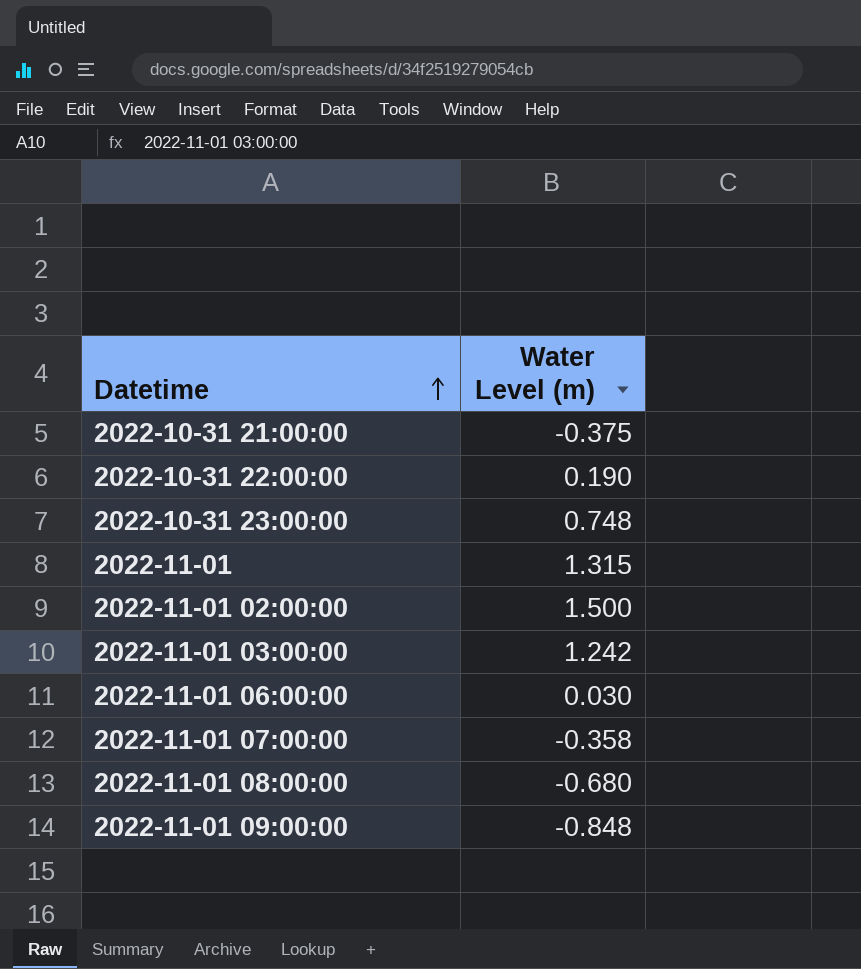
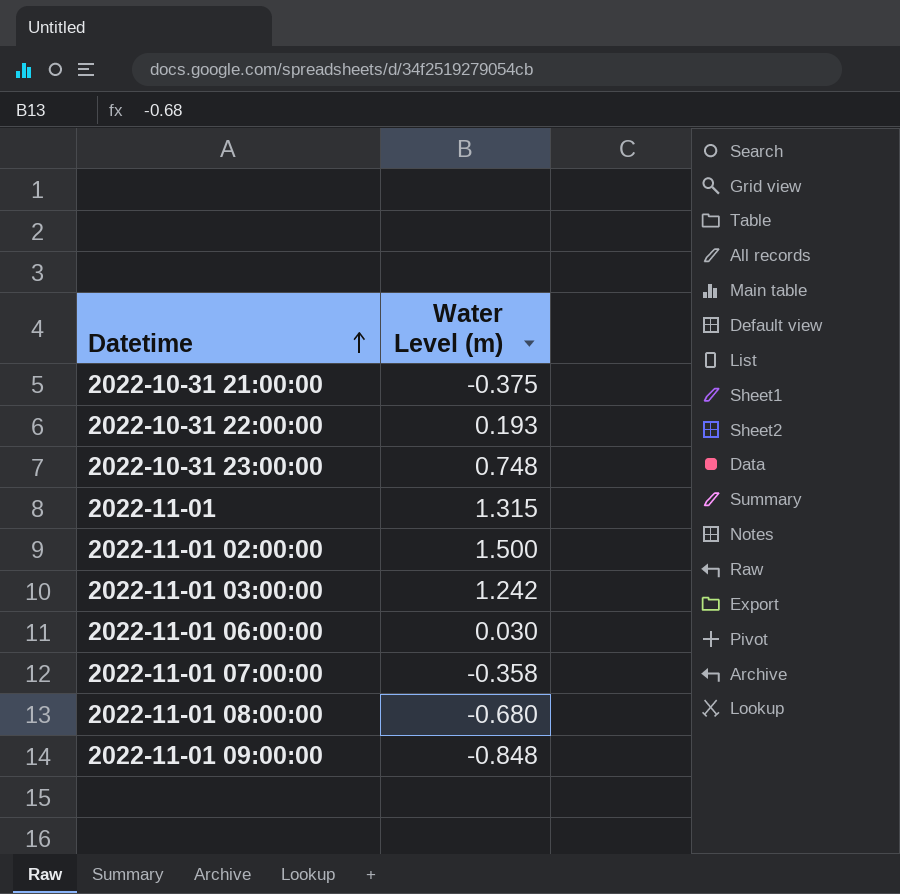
2022-10-31 22:00:00 | Water Level (m): 0.190 -> 0.193

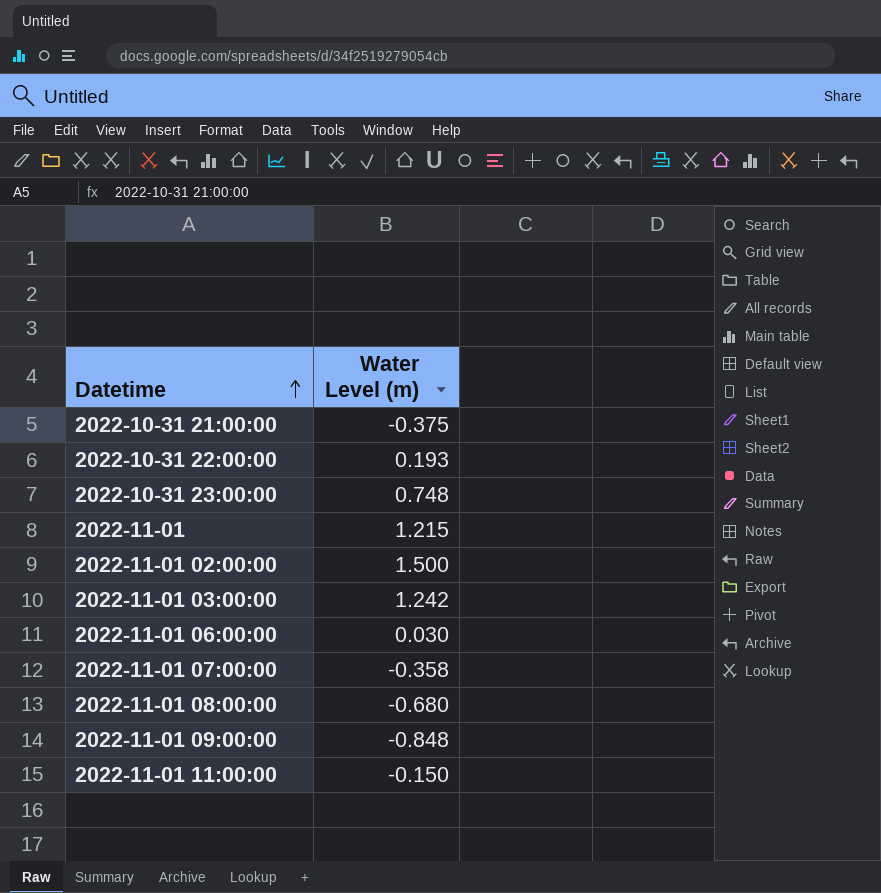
2022-11-01 | Water Level (m): 1.315 -> 1.215
row 2022-11-01 11:00:00: none -> -0.150

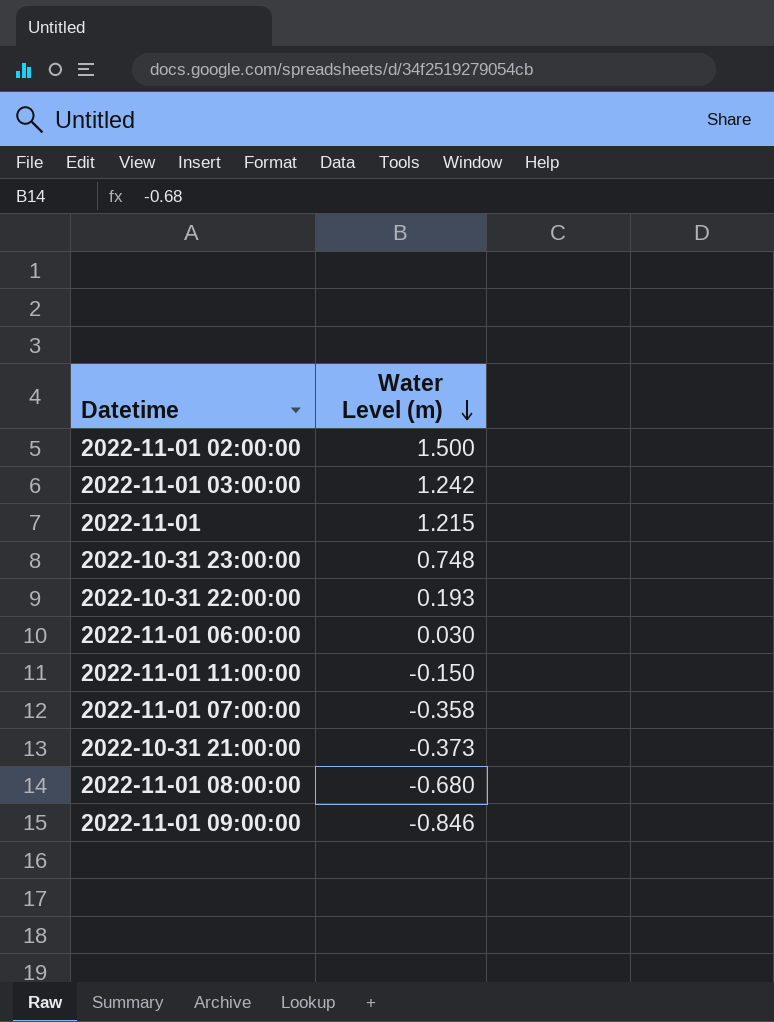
row order: Datetime ascending -> Water Level (m) descending
2022-10-31 21:00:00 | Water Level (m): -0.375 -> -0.373
2022-11-01 09:00:00 | Water Level (m): -0.848 -> -0.846

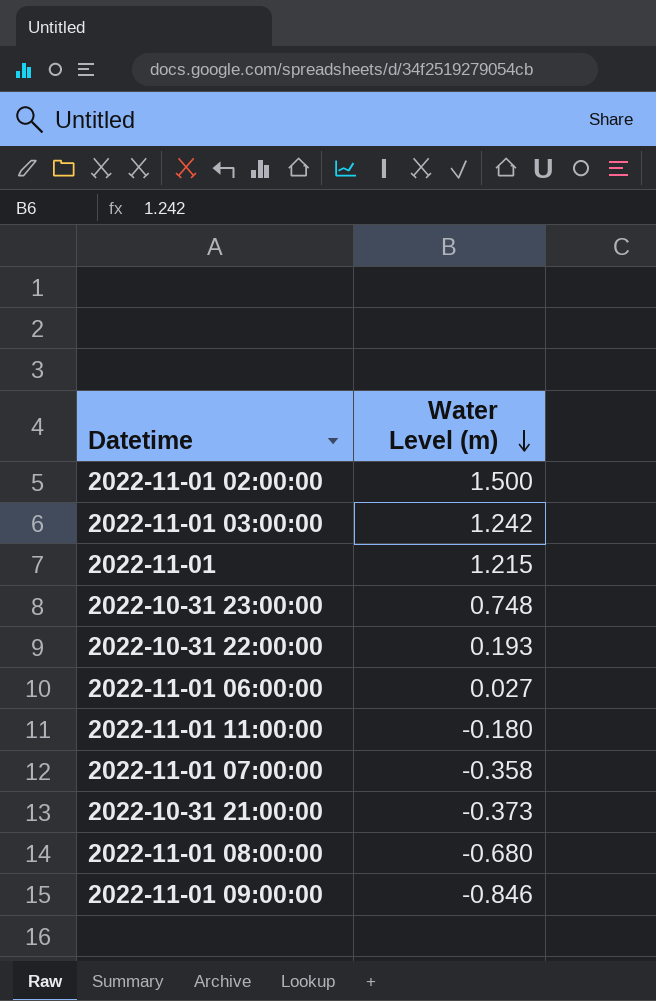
2022-11-01 06:00:00 | Water Level (m): 0.030 -> 0.027
2022-11-01 11:00:00 | Water Level (m): -0.150 -> -0.180

